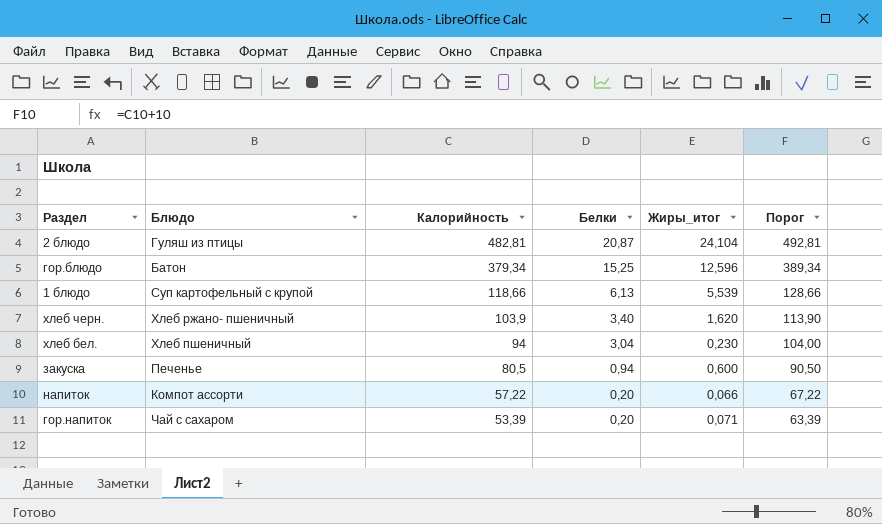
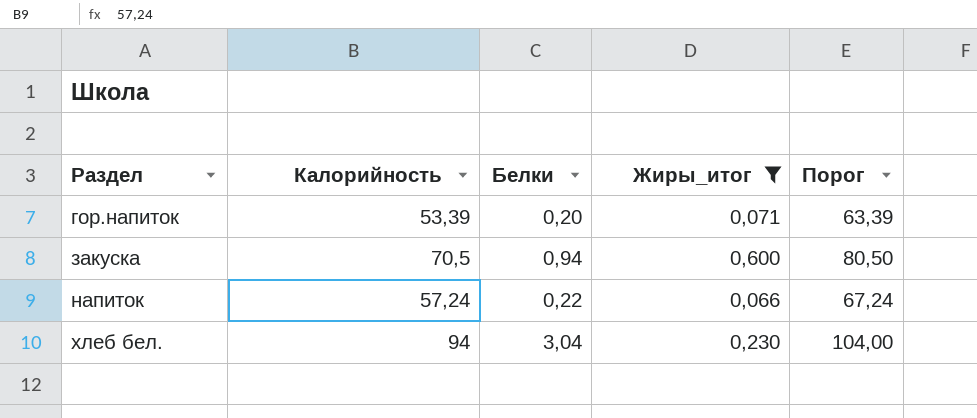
filter: none -> Жиры_итог <= 0,600
row order: Калорийность descending -> Раздел ascending
column Блюдо | position: 2 -> none
закуска | Калорийность: 80,5 -> 70,5
закуска | Порог: 90,50 -> 80,50
напиток | Калорийность: 57,22 -> 57,24
напиток | Белки: 0,20 -> 0,22
напиток | Порог: 67,22 -> 67,24

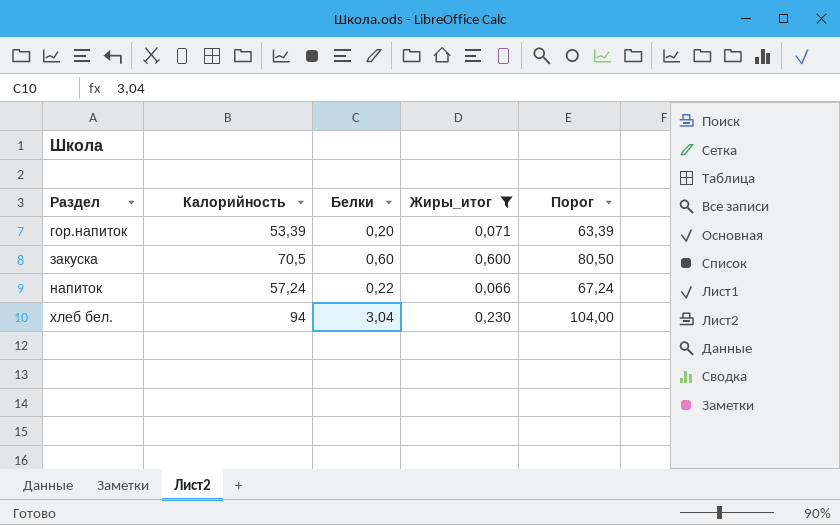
закуска | Белки: 0,94 -> 0,60

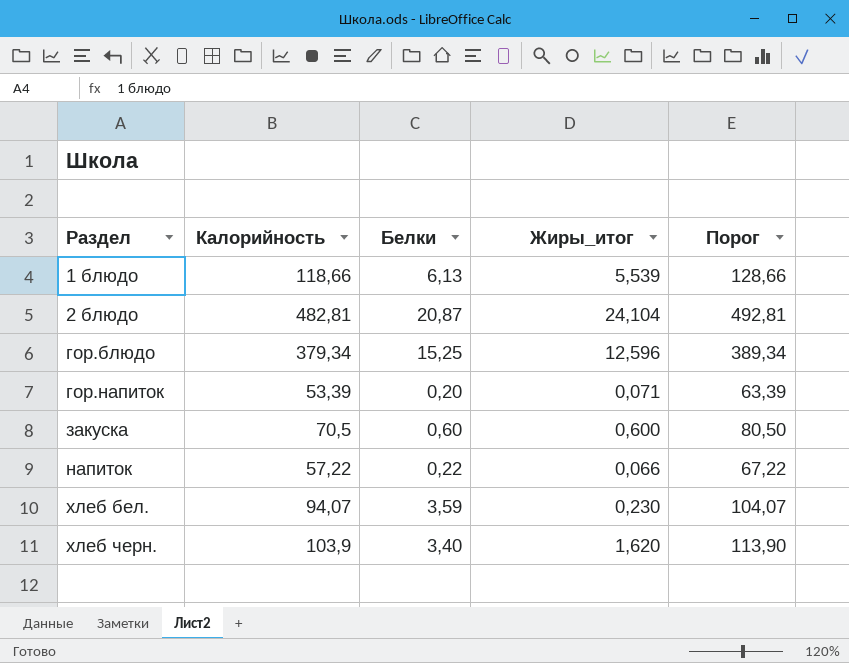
filter: Жиры_итог <= 0,600 -> none
напиток | Калорийность: 57,24 -> 57,22
напиток | Порог: 67,24 -> 67,22
хлеб бел. | Калорийность: 94 -> 94,07
хлеб бел. | Белки: 3,04 -> 3,59
хлеб бел. | Порог: 104,00 -> 104,07

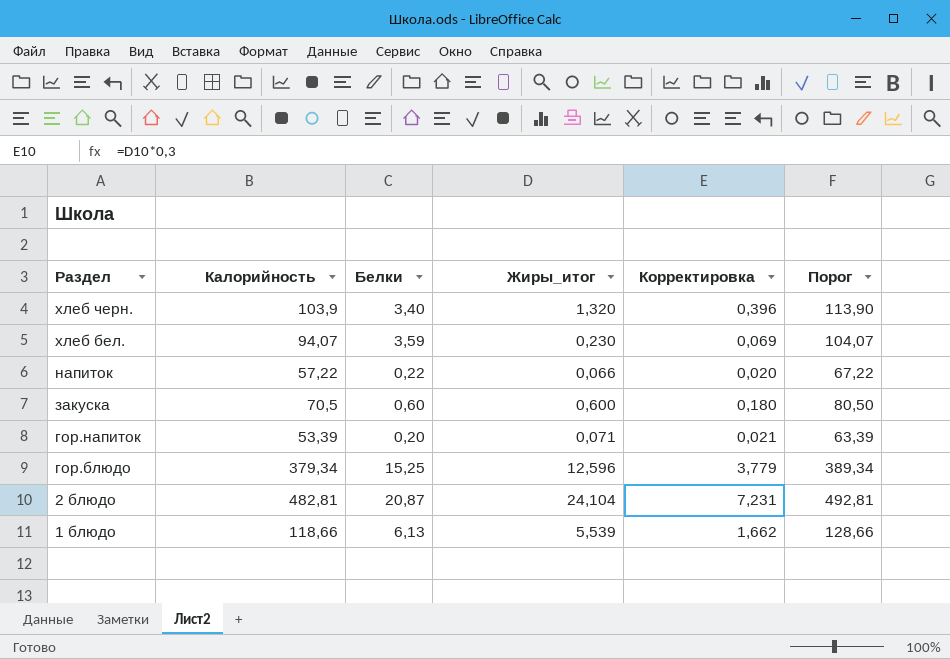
row order: Раздел ascending -> Раздел descending
column Корректировка | formula: none -> [Жиры_итог] * 0,3
хлеб черн. | Жиры_итог: 1,620 -> 1,320

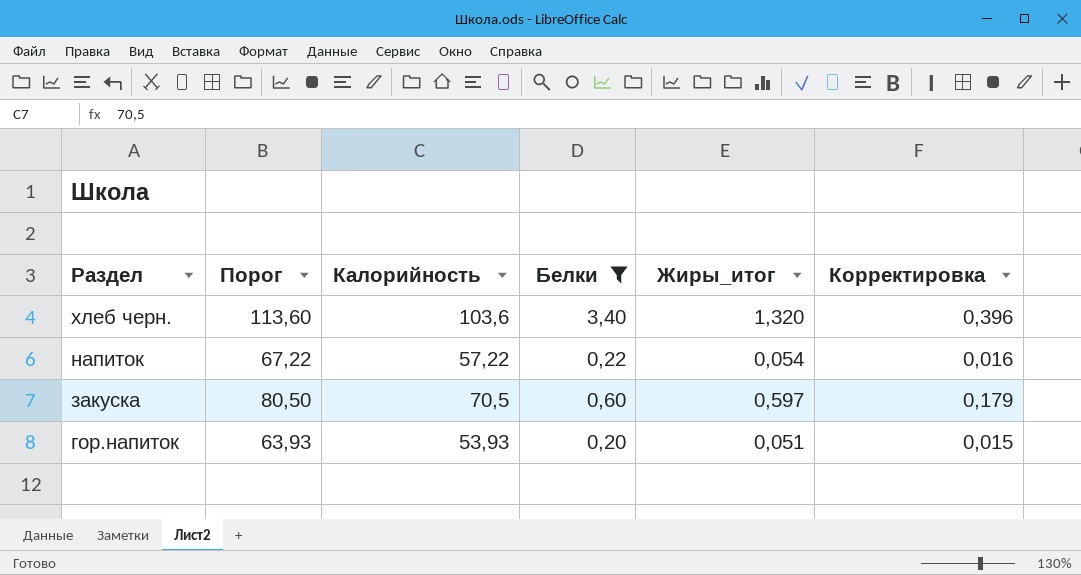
filter: none -> Белки <= 3,40
column Порог | position: 6 -> 2
хлеб черн. | Порог: 113,90 -> 113,60
хлеб черн. | Калорийность: 103,9 -> 103,6
напиток | Жиры_итог: 0,066 -> 0,054
напиток | Корректировка: 0,020 -> 0,016
закуска | Жиры_итог: 0,600 -> 0,597
закуска | Корректировка: 0,180 -> 0,179
гор.напиток | Порог: 63,39 -> 63,93
гор.напиток | Калорийность: 53,39 -> 53,93
гор.напиток | Жиры_итог: 0,071 -> 0,051
гор.напиток | Корректировка: 0,021 -> 0,015

